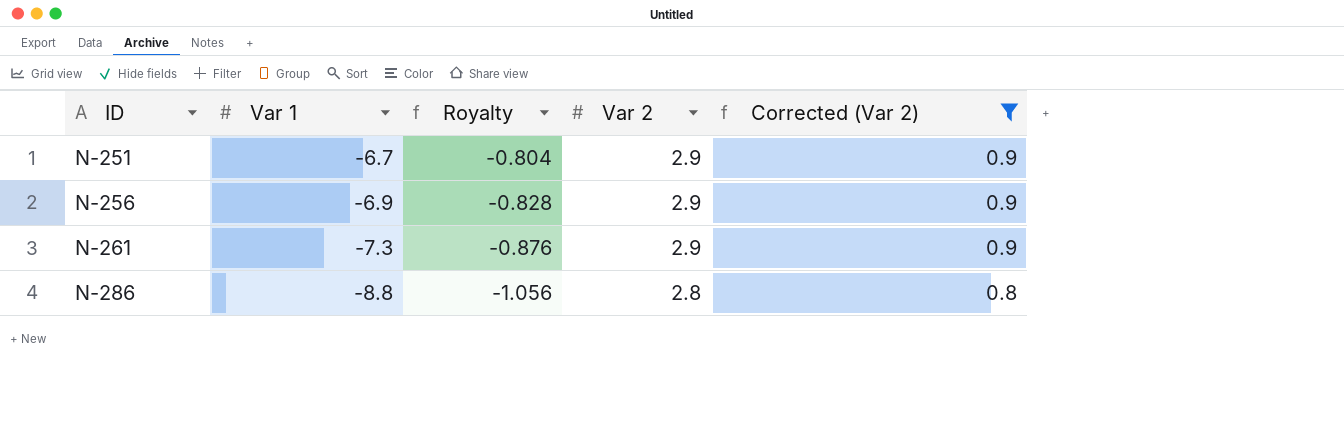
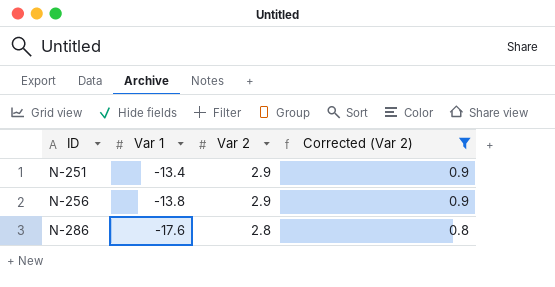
column Royalty | formula: [Var 1] * 0.12 -> none
row N-261: -7.3 | -0.876 | 2.9 | 0.9 -> none
N-251 | Var 1: -6.7 -> -13.4
N-256 | Var 1: -6.9 -> -13.8
N-286 | Var 1: -8.8 -> -17.6

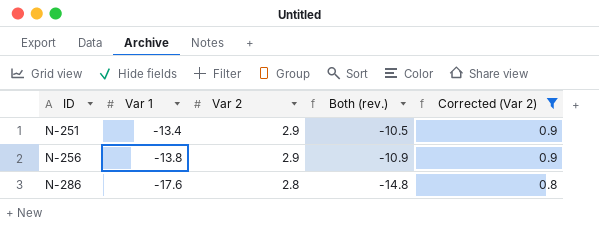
column Both (rev.) | formula: none -> [Var 1] + [Var 2]

